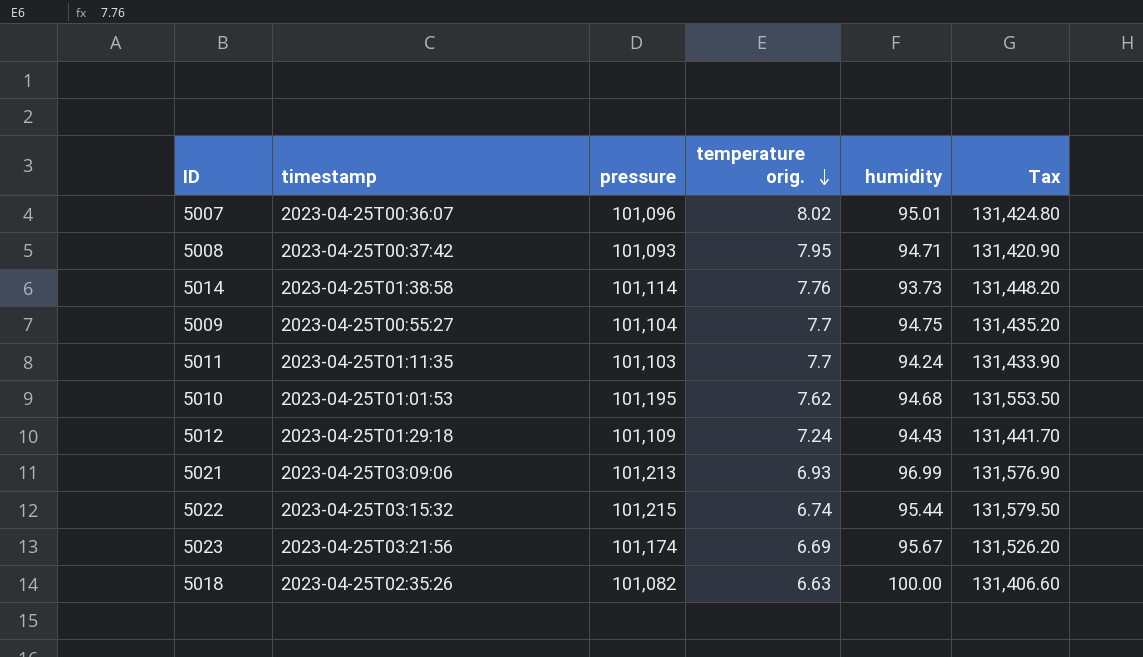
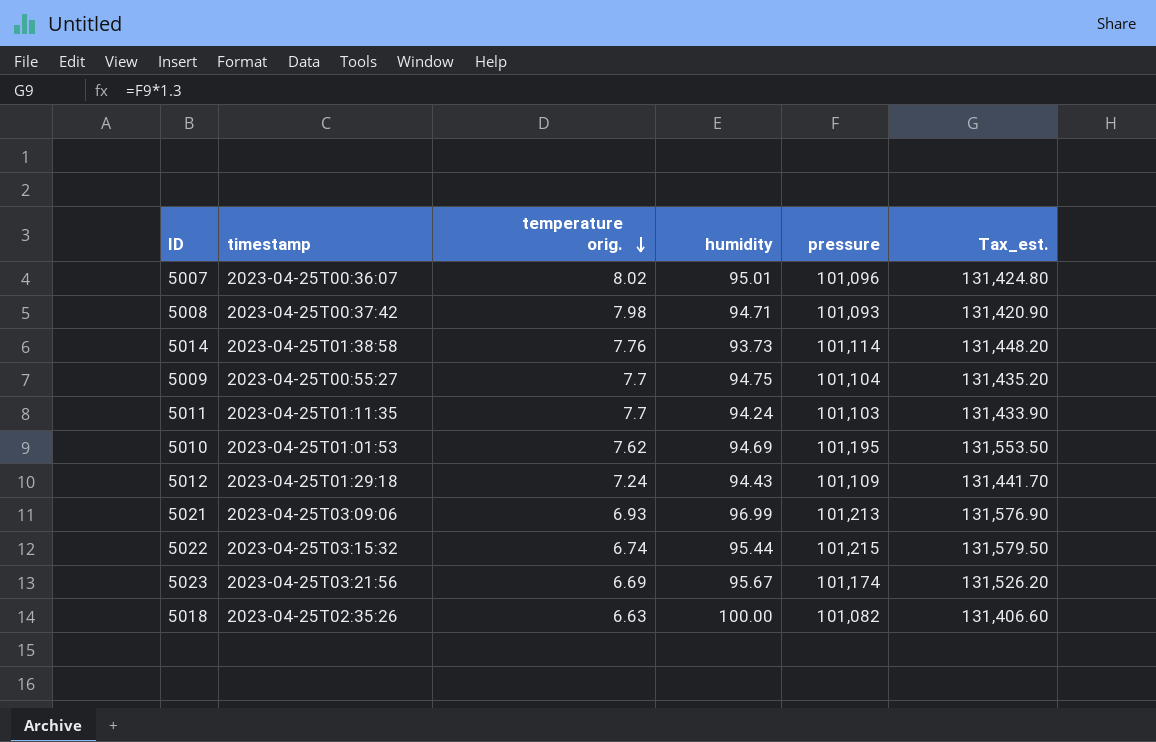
column pressure | position: 3 -> 5
column name: Tax -> Tax_est.
5008 | temperature orig.: 7.95 -> 7.98
5010 | humidity: 94.68 -> 94.69

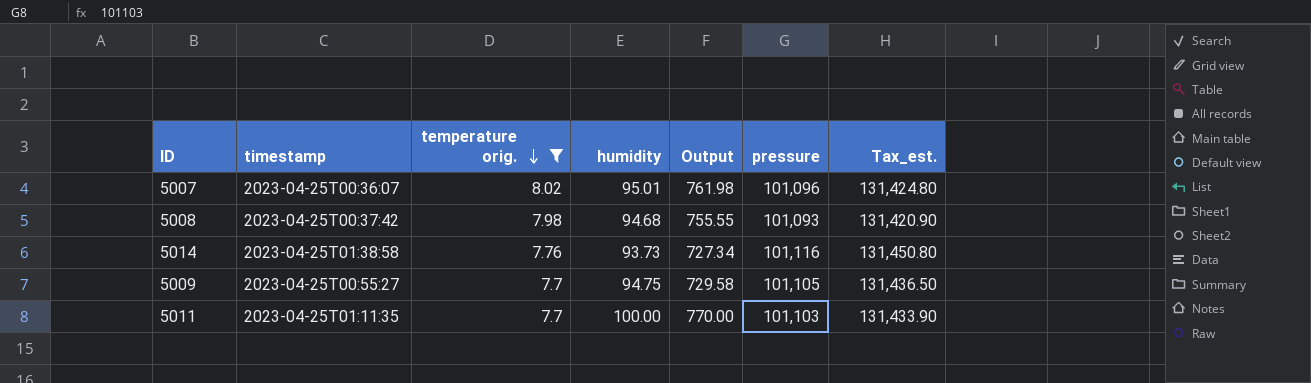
filter: none -> temperature orig. >= 7.7
column Output | formula: none -> [temperature orig.] * [humidity]
5008 | humidity: 94.71 -> 94.68
5014 | pressure: 101,114 -> 101,116
5014 | Tax_est.: 131,448.20 -> 131,450.80
5009 | pressure: 101,104 -> 101,105
5009 | Tax_est.: 131,435.20 -> 131,436.50
5011 | humidity: 94.24 -> 100.00

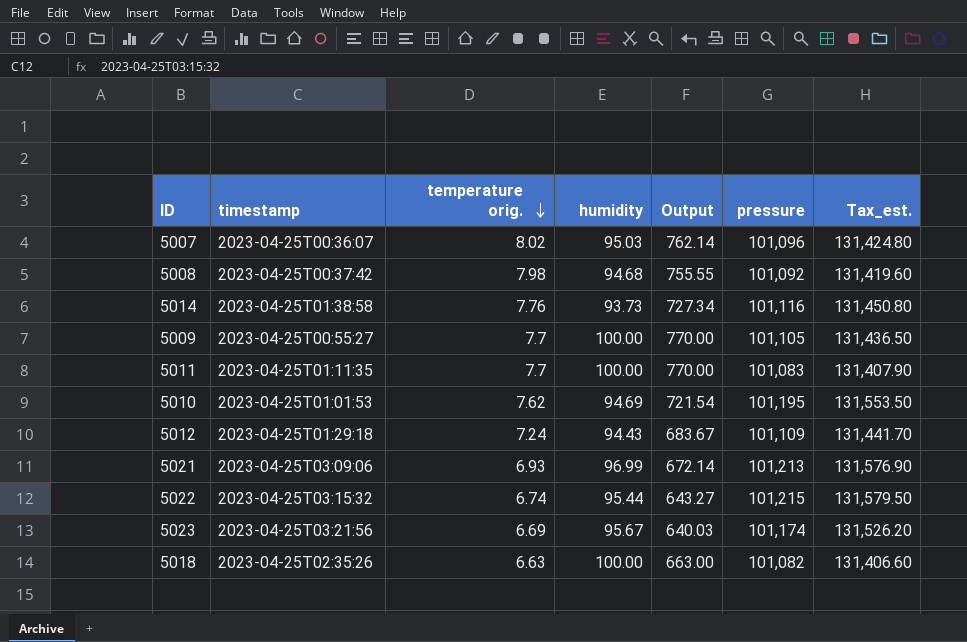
filter: temperature orig. >= 7.7 -> none
5007 | humidity: 95.01 -> 95.03
5007 | Output: 761.98 -> 762.14
5008 | pressure: 101,093 -> 101,092
5008 | Tax_est.: 131,420.90 -> 131,419.60
5009 | humidity: 94.75 -> 100.00
5009 | Output: 729.58 -> 770.00
5011 | pressure: 101,103 -> 101,083
5011 | Tax_est.: 131,433.90 -> 131,407.90

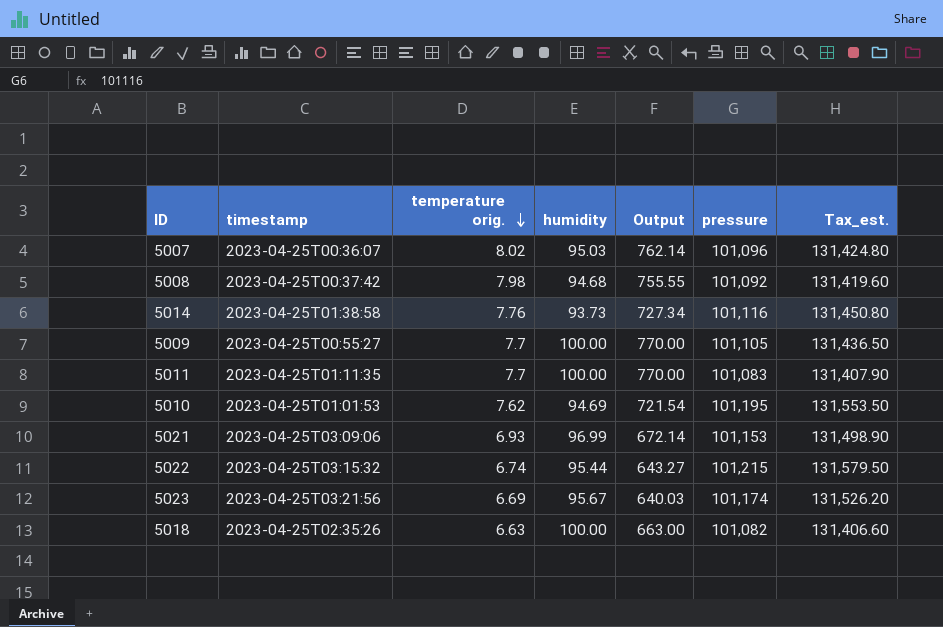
row 5012: 2023-04-25T01:29:18 | 7.24 | 94.43 | 683.67 | 101,109 | 131,441.70 -> none
5021 | pressure: 101,213 -> 101,153
5021 | Tax_est.: 131,576.90 -> 131,498.90

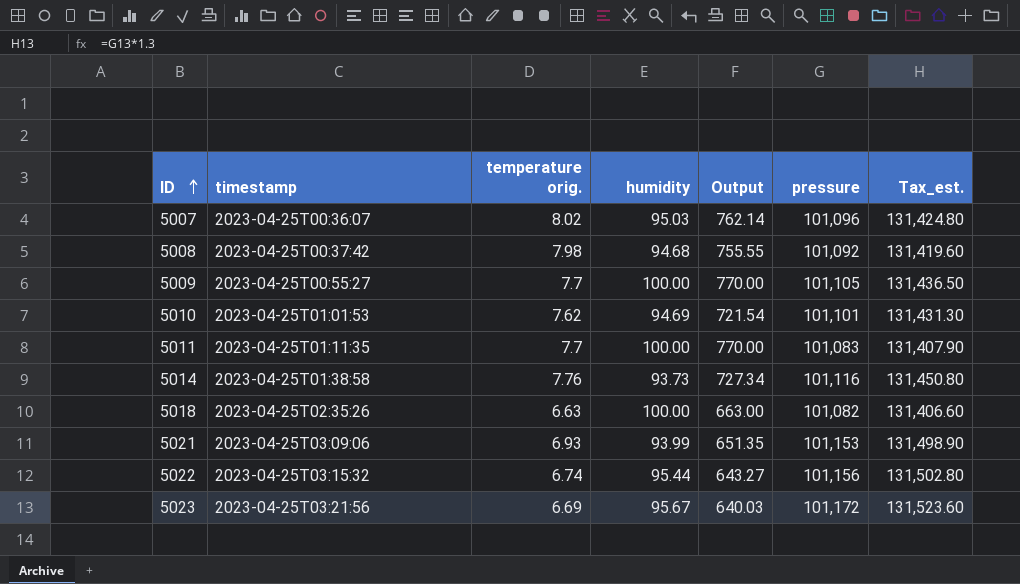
row order: temperature orig. descending -> ID ascending
5010 | pressure: 101,195 -> 101,101
5010 | Tax_est.: 131,553.50 -> 131,431.30
5021 | humidity: 96.99 -> 93.99
5021 | Output: 672.14 -> 651.35
5022 | pressure: 101,215 -> 101,156
5022 | Tax_est.: 131,579.50 -> 131,502.80
5023 | pressure: 101,174 -> 101,172
5023 | Tax_est.: 131,526.20 -> 131,523.60

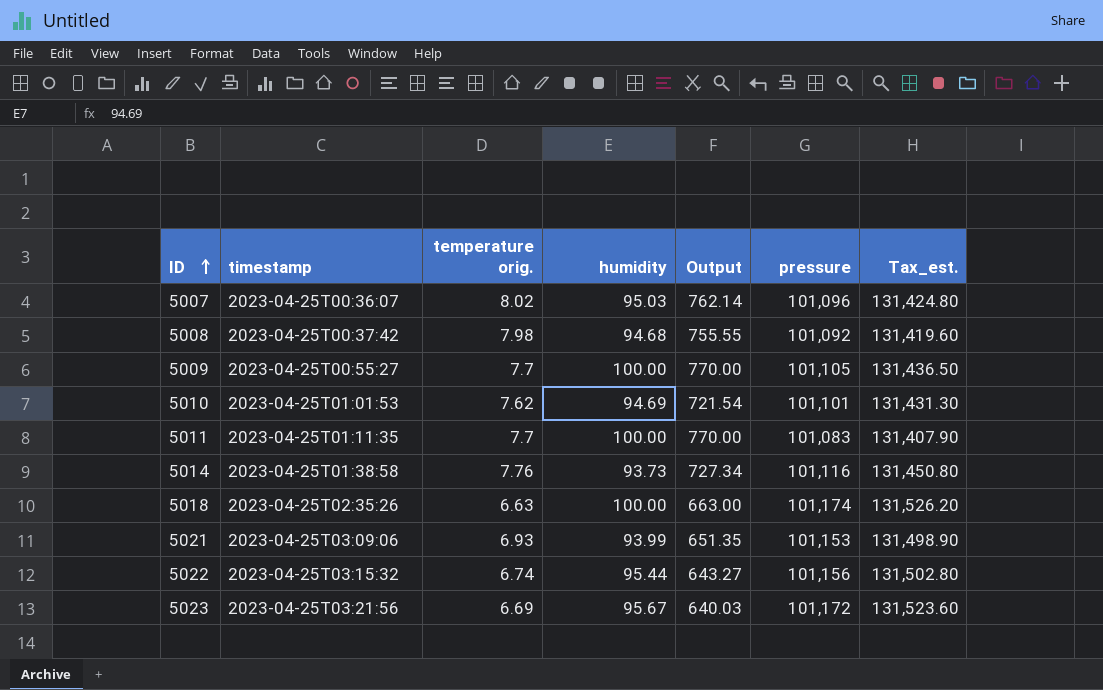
5018 | pressure: 101,082 -> 101,174
5018 | Tax_est.: 131,406.60 -> 131,526.20

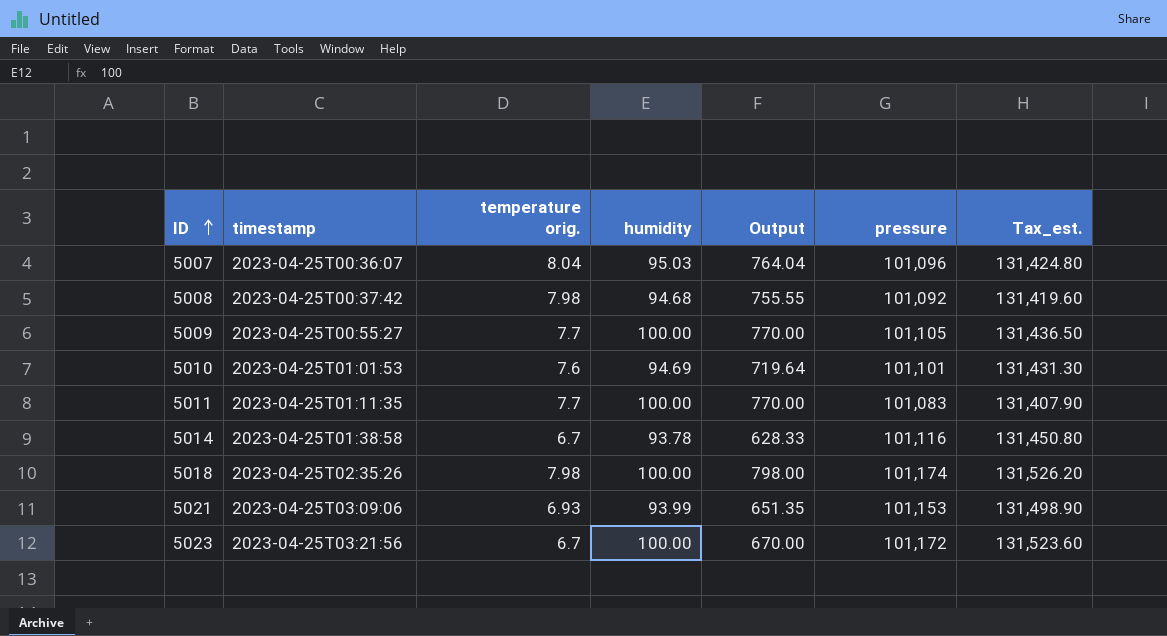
row 5022: 2023-04-25T03:15:32 | 6.74 | 95.44 | 643.27 | 101,156 | 131,502.80 -> none
5007 | temperature orig.: 8.02 -> 8.04
5007 | Output: 762.14 -> 764.04
5010 | temperature orig.: 7.62 -> 7.6
5010 | Output: 721.54 -> 719.64
5014 | temperature orig.: 7.76 -> 6.7
5014 | humidity: 93.73 -> 93.78
5014 | Output: 727.34 -> 628.33
5018 | temperature orig.: 6.63 -> 7.98
5018 | Output: 663.00 -> 798.00
5023 | temperature orig.: 6.69 -> 6.7
5023 | humidity: 95.67 -> 100.00
5023 | Output: 640.03 -> 670.00

